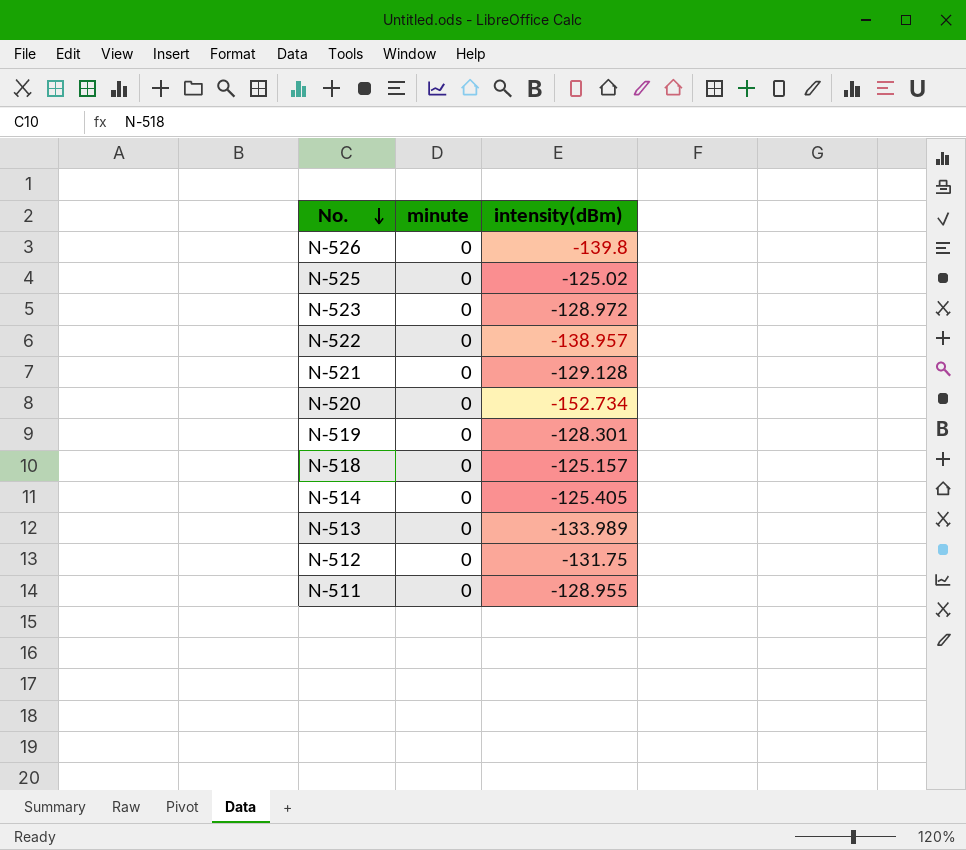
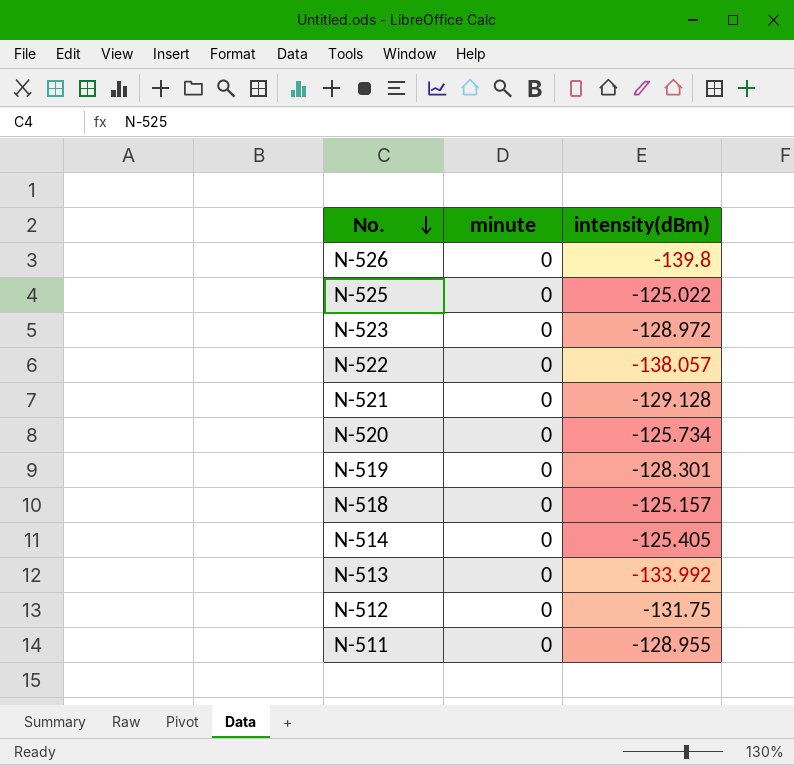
N-525 | intensity(dBm): -125.02 -> -125.022
N-522 | intensity(dBm): -138.957 -> -138.057
N-520 | intensity(dBm): -152.734 -> -125.734
N-513 | intensity(dBm): -133.989 -> -133.992

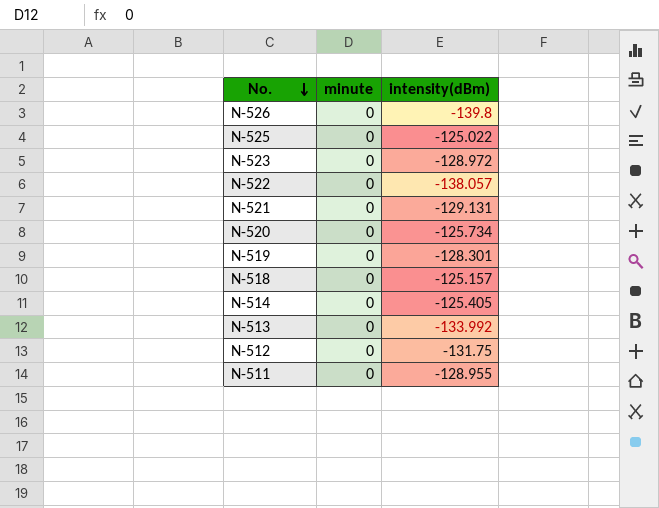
N-521 | intensity(dBm): -129.128 -> -129.131

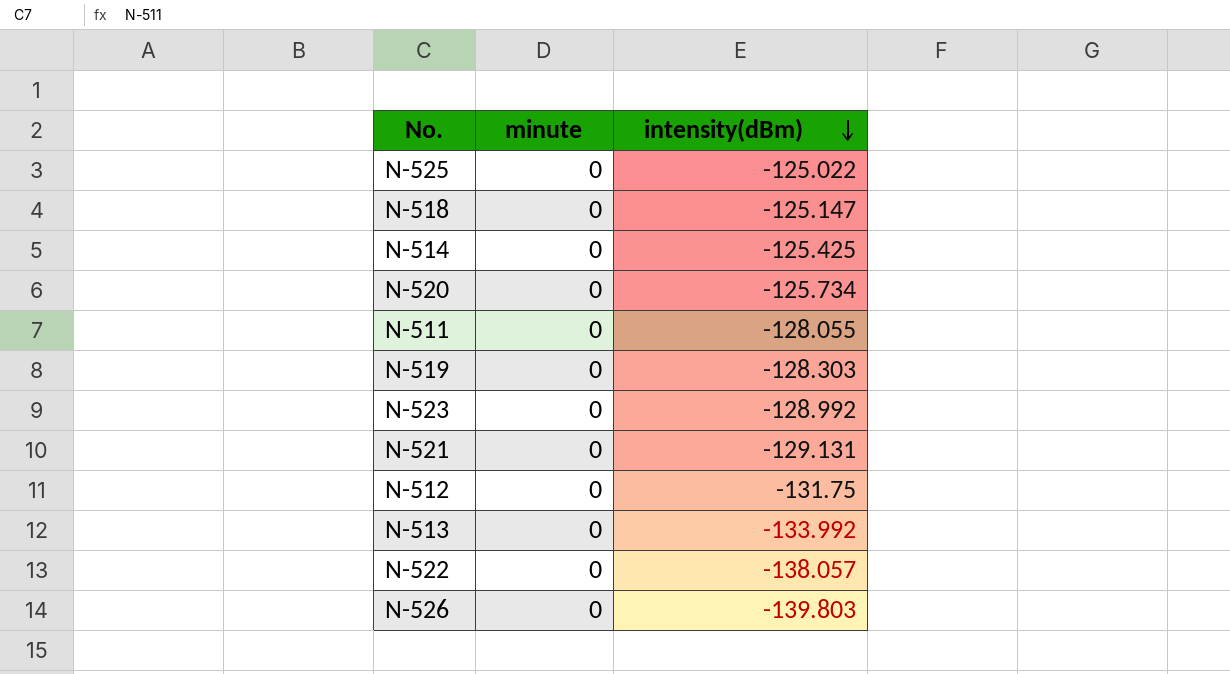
row order: No. descending -> intensity(dBm) descending
N-518 | intensity(dBm): -125.157 -> -125.147
N-514 | intensity(dBm): -125.405 -> -125.425
N-511 | intensity(dBm): -128.955 -> -128.055
N-519 | intensity(dBm): -128.301 -> -128.303
N-523 | intensity(dBm): -128.972 -> -128.992
N-526 | intensity(dBm): -139.8 -> -139.803

